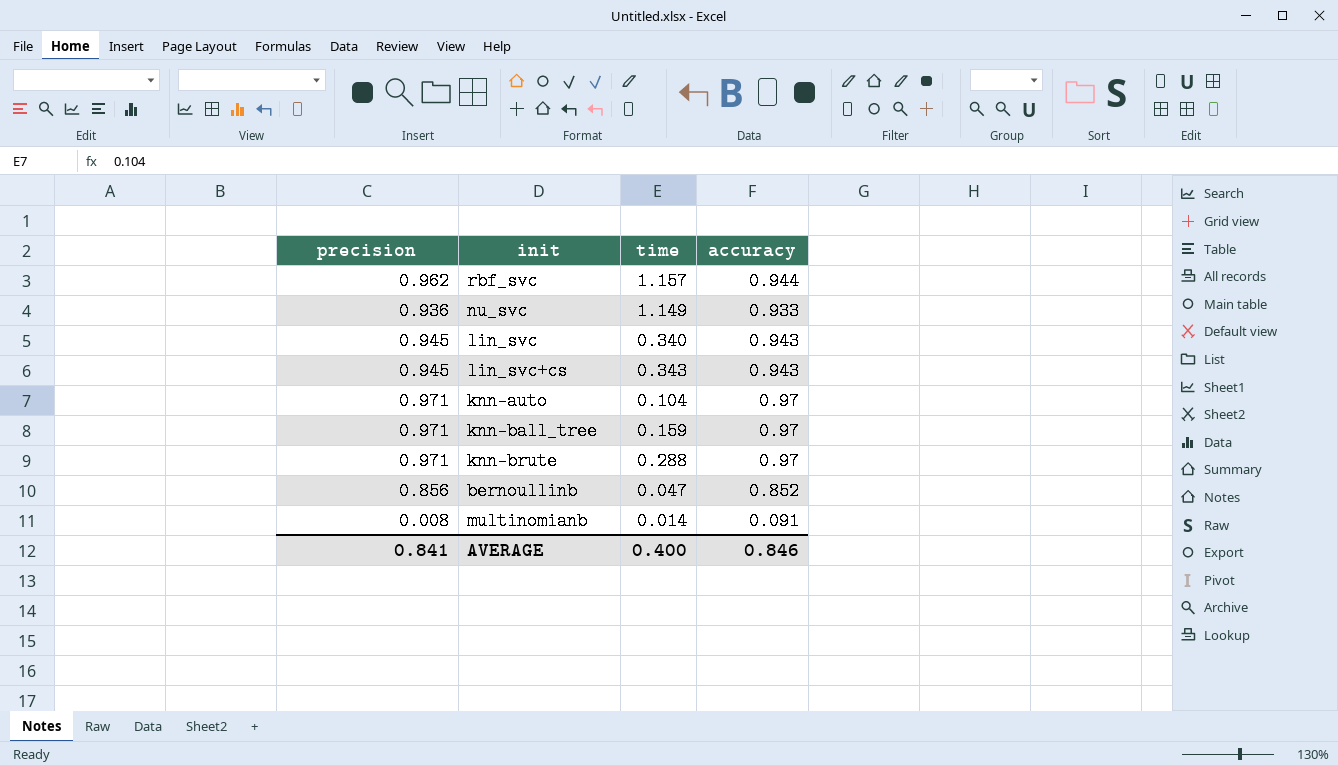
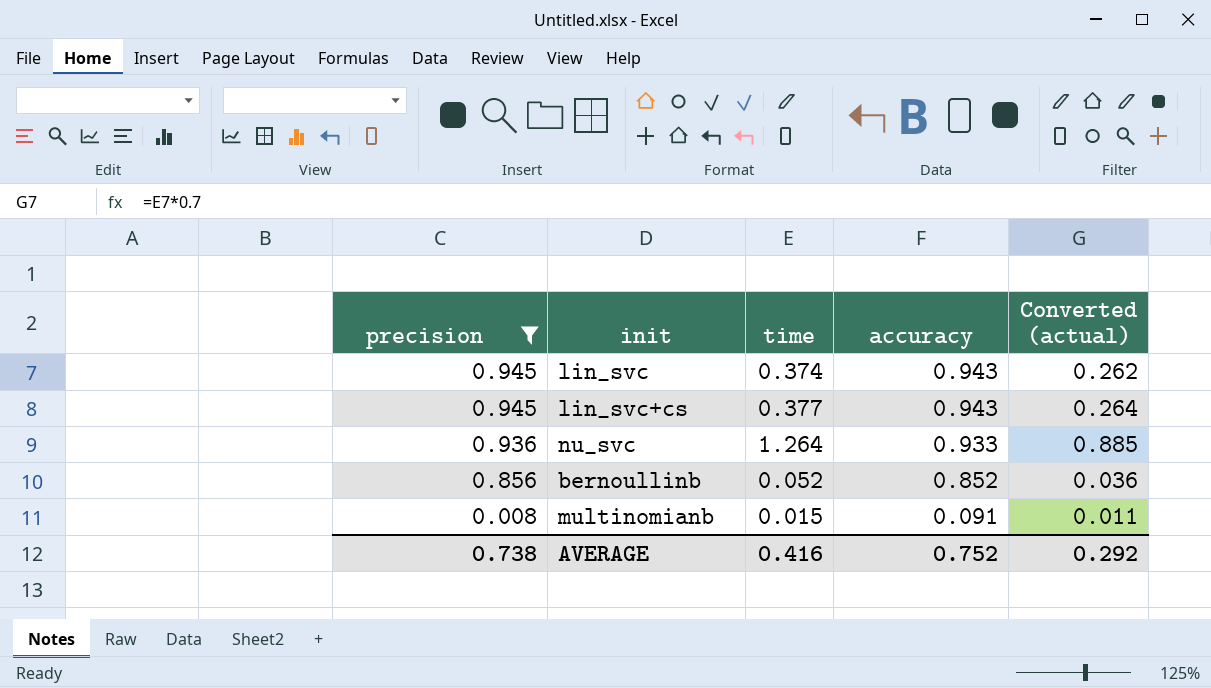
filter: none -> precision <= 0.945
row order: none -> precision descending
column Converted (actual) | formula: none -> [time] * 0.7
lin_svc | time: 0.340 -> 0.374
lin_svc+cs | time: 0.343 -> 0.377
nu_svc | time: 1.149 -> 1.264
bernoullinb | time: 0.047 -> 0.052
multinomianb | time: 0.014 -> 0.015
AVERAGE | precision: 0.841 -> 0.738
AVERAGE | time: 0.400 -> 0.416
AVERAGE | accuracy: 0.846 -> 0.752

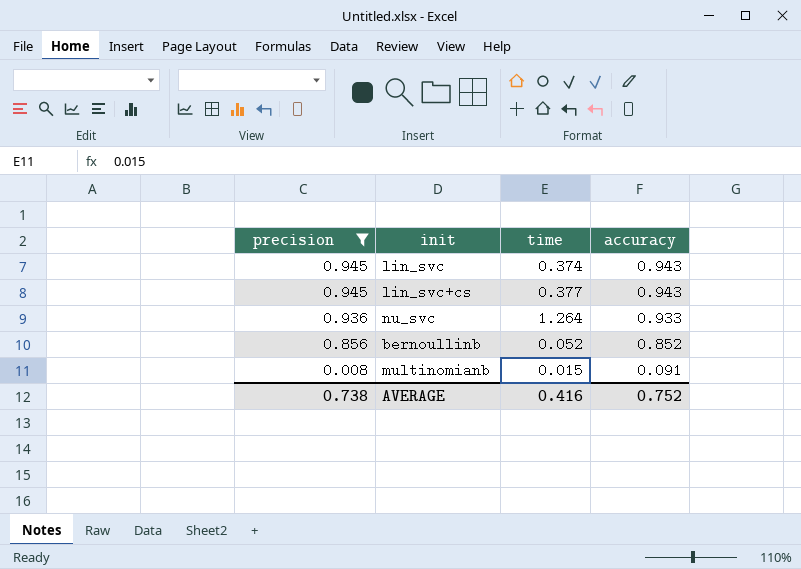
column Converted (actual) | formula: [time] * 0.7 -> none

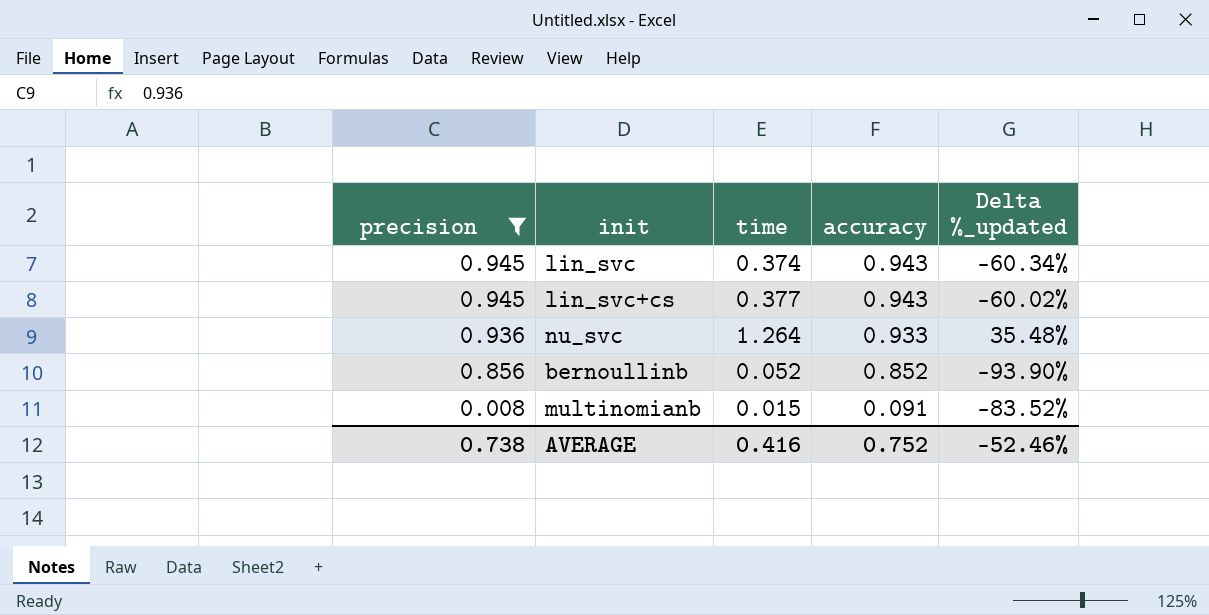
column Delta %_updated | formula: none -> ([time] - [accuracy]) / [accuracy]

